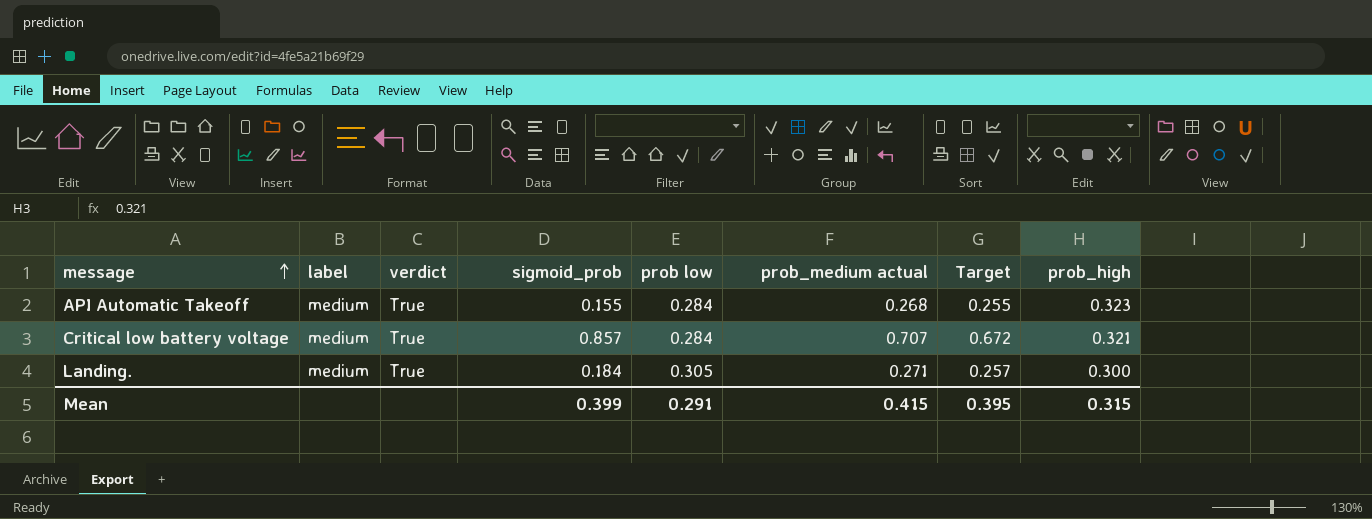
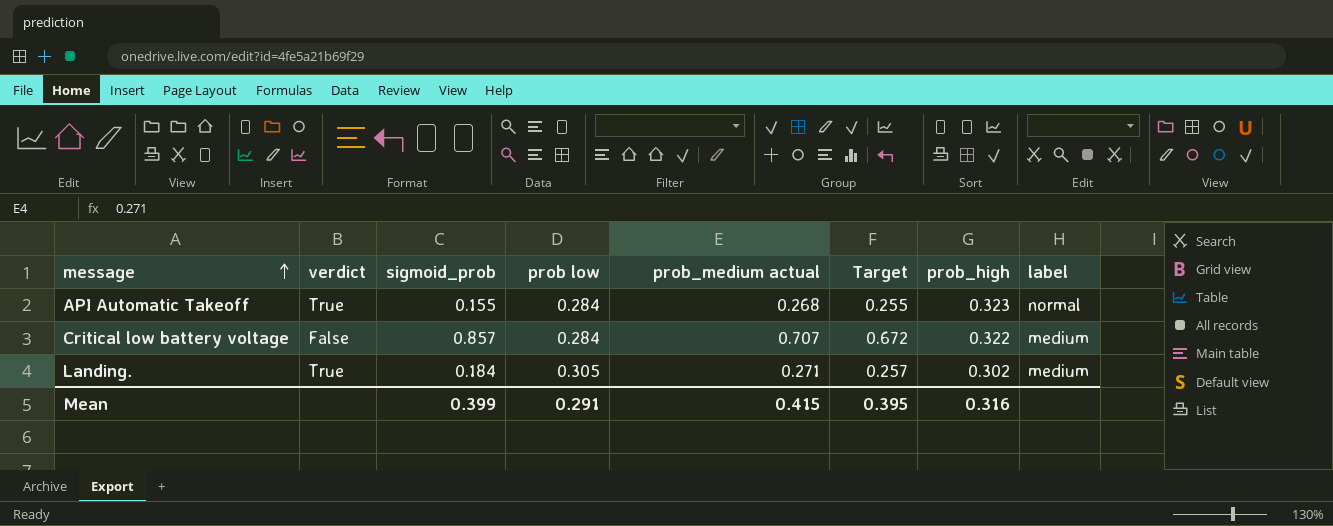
column label | position: 2 -> 8
API Automatic Takeoff | label: medium -> normal
Critical low battery voltage | verdict: True -> False
Critical low battery voltage | prob_high: 0.321 -> 0.322
Landing. | prob_high: 0.300 -> 0.302
Mean | prob_high: 0.315 -> 0.316

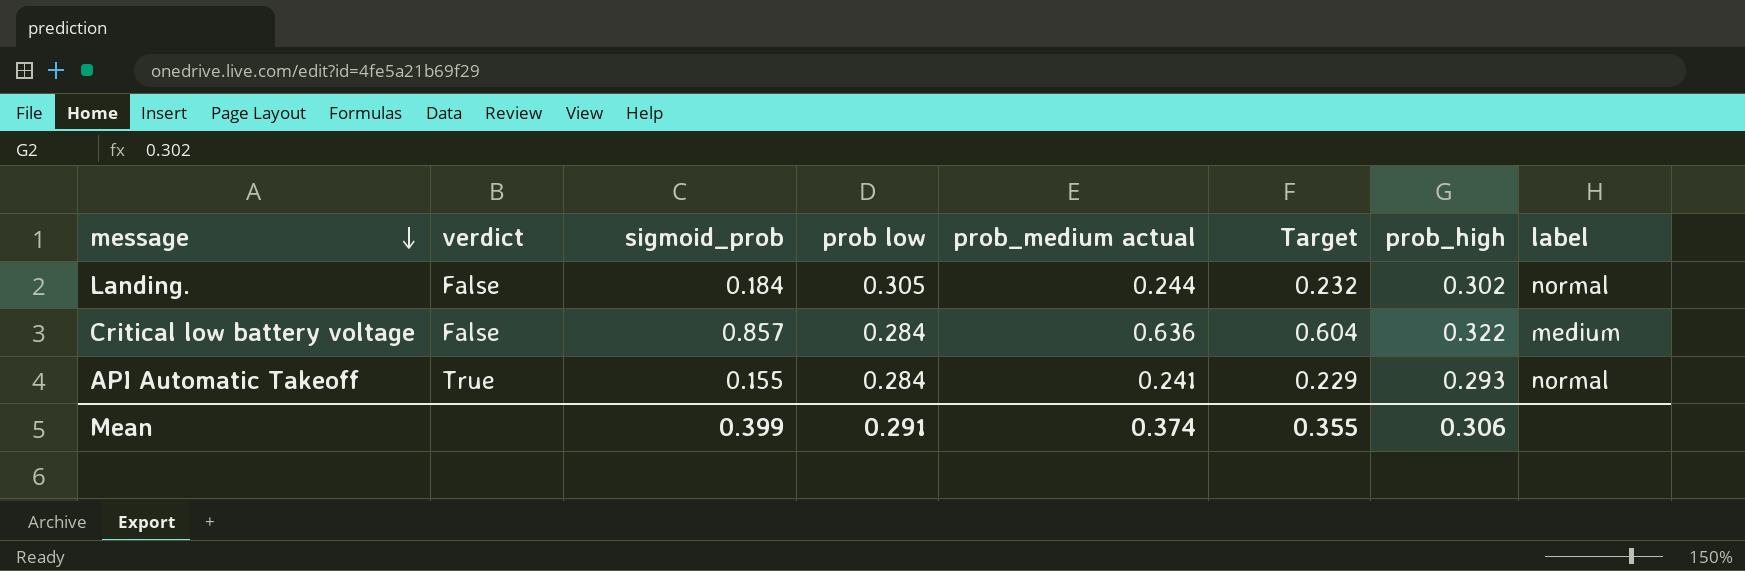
row order: message ascending -> message descending
Landing. | verdict: True -> False
Landing. | prob_medium actual: 0.271 -> 0.244
Landing. | Target: 0.257 -> 0.232
Landing. | label: medium -> normal
Critical low battery voltage | prob_medium actual: 0.707 -> 0.636
Critical low battery voltage | Target: 0.672 -> 0.604
API Automatic Takeoff | prob_medium actual: 0.268 -> 0.241
API Automatic Takeoff | Target: 0.255 -> 0.229
API Automatic Takeoff | prob_high: 0.323 -> 0.293
Mean | prob_medium actual: 0.415 -> 0.374
Mean | Target: 0.395 -> 0.355
Mean | prob_high: 0.316 -> 0.306

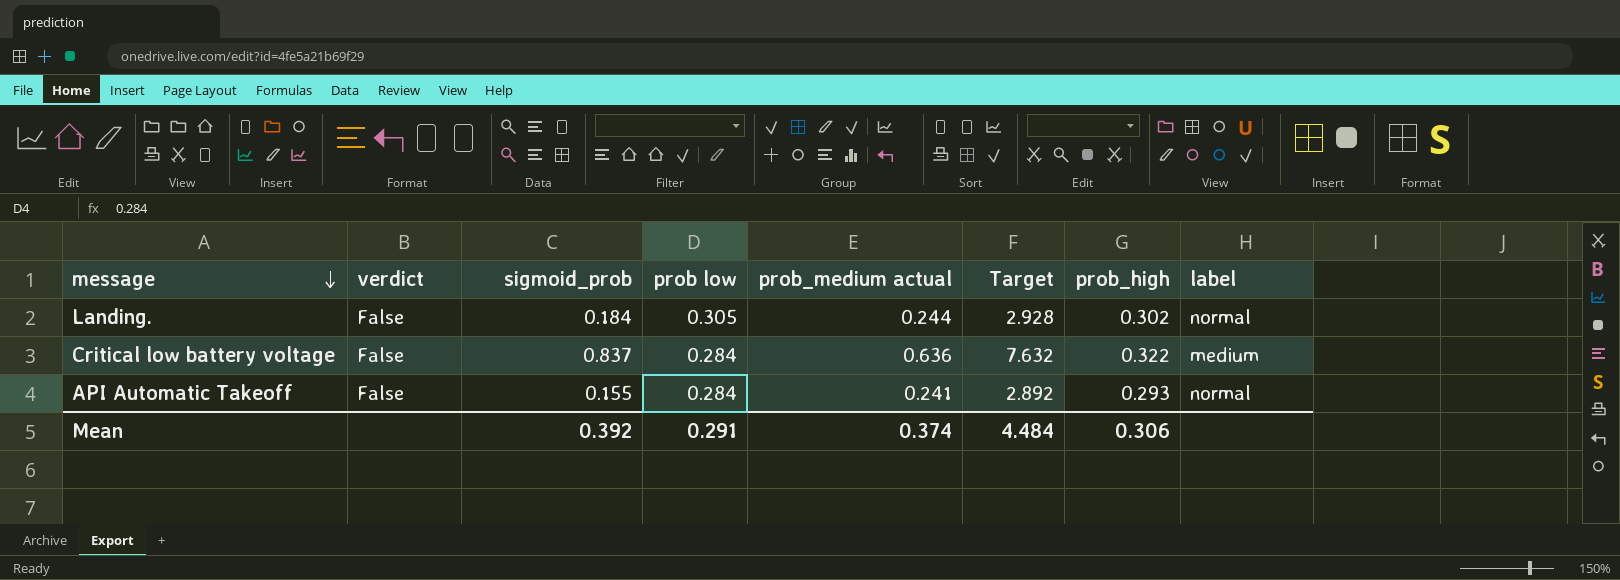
column Target | formula: [prob_medium actual] * 0.95 -> [prob_medium actual] * 12
Critical low battery voltage | sigmoid_prob: 0.857 -> 0.837
API Automatic Takeoff | verdict: True -> False
Mean | sigmoid_prob: 0.399 -> 0.392
Mean | Target: 0.355 -> 4.484

